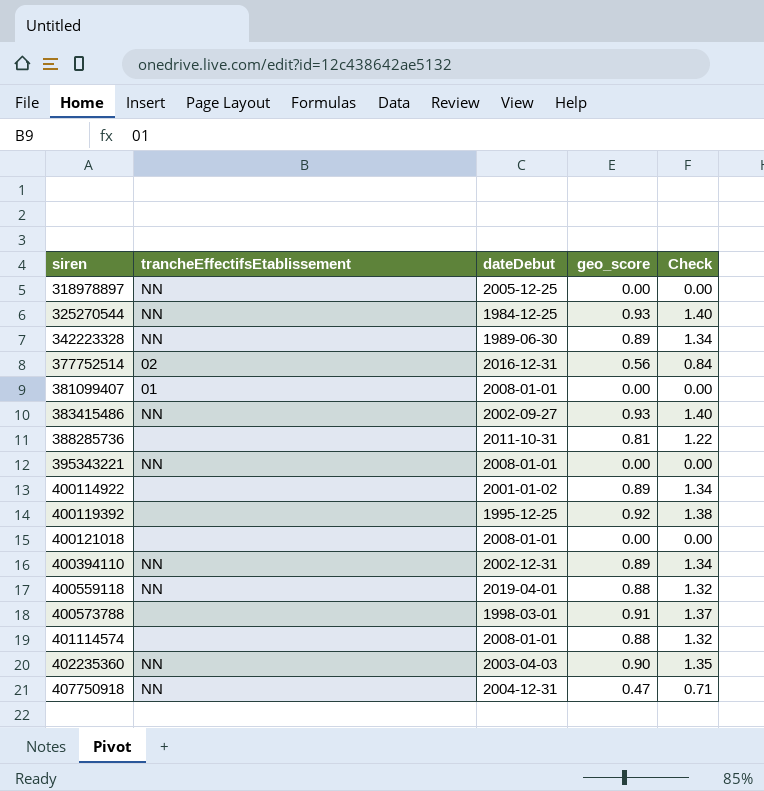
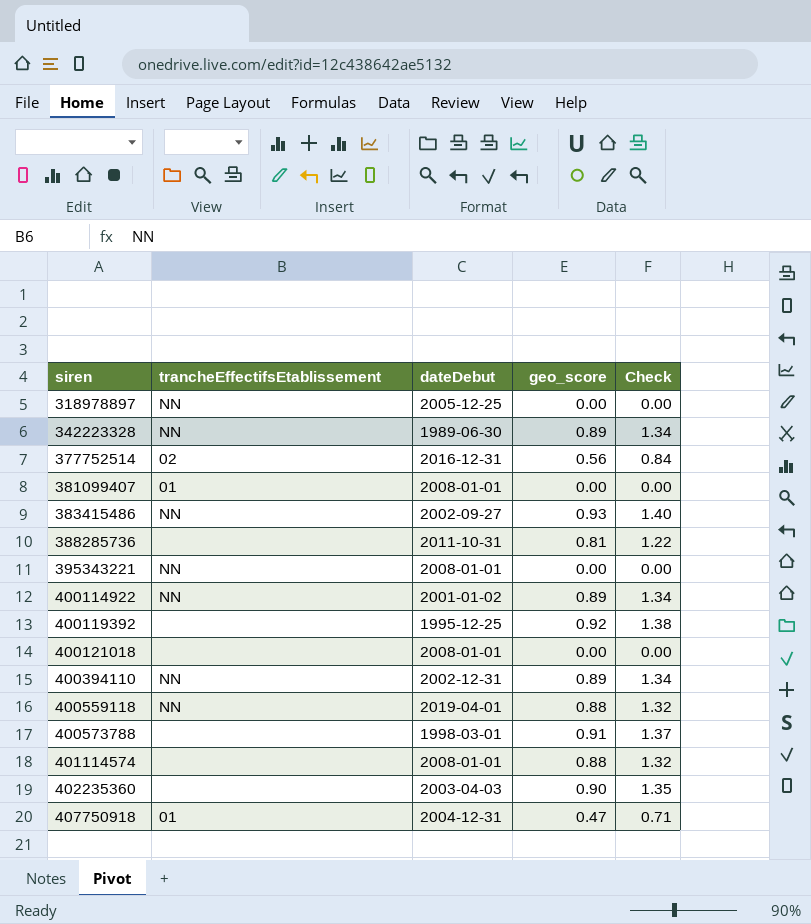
row 325270544: NN | 1984-12-25 | 0.93 | 1.40 -> none
400114922 | trancheEffectifsEtablissement: none -> NN
402235360 | trancheEffectifsEtablissement: NN -> none
407750918 | trancheEffectifsEtablissement: NN -> 01

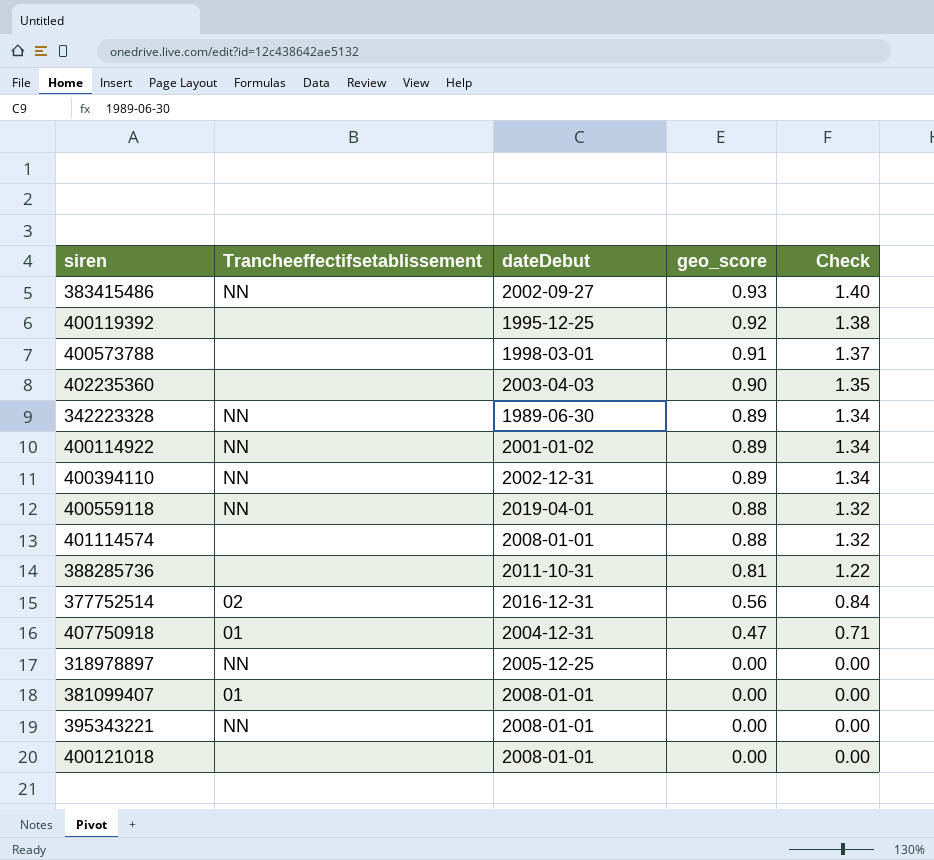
row order: siren ascending -> geo_score descending
column name: trancheEffectifsEtablissement -> Trancheeffectifsetablissement

